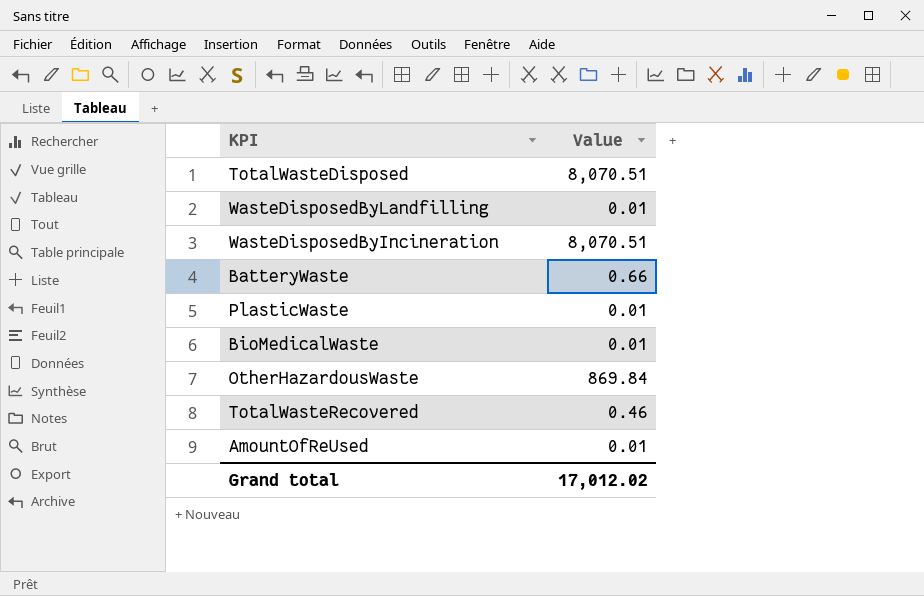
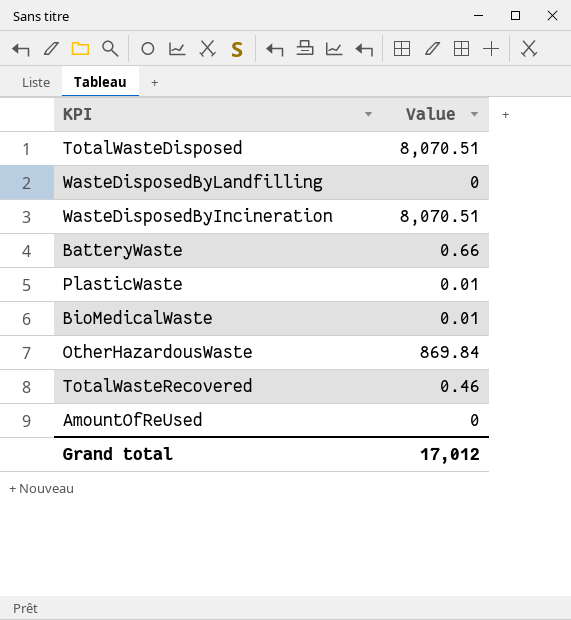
WasteDisposedByLandfilling | Value: 0.01 -> 0
AmountOfReUsed | Value: 0.01 -> 0
Grand total | Value: 17,012.02 -> 17,012

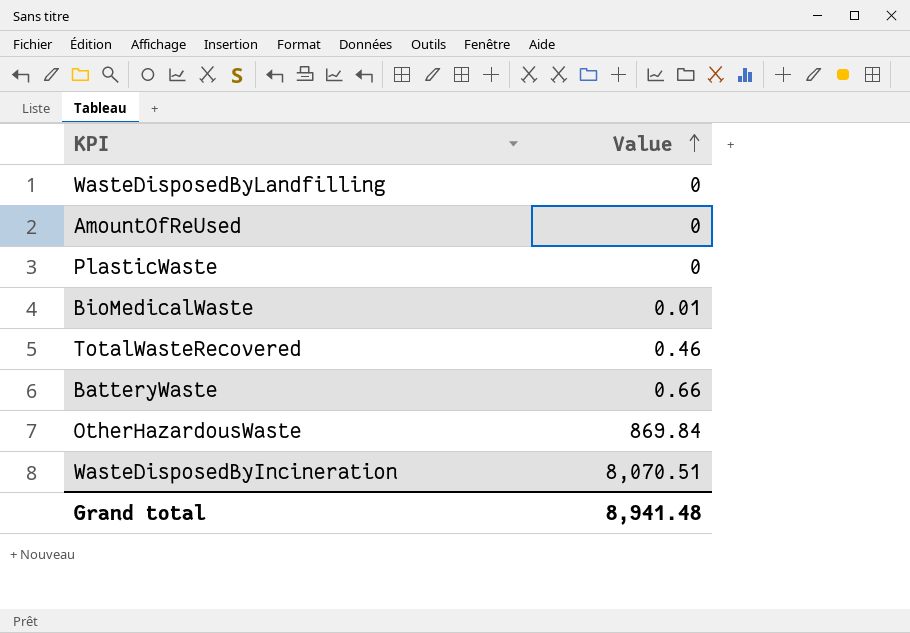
row order: none -> Value ascending
row TotalWasteDisposed: 8,070.51 -> none
PlasticWaste | Value: 0.01 -> 0
Grand total | Value: 17,012 -> 8,941.48

